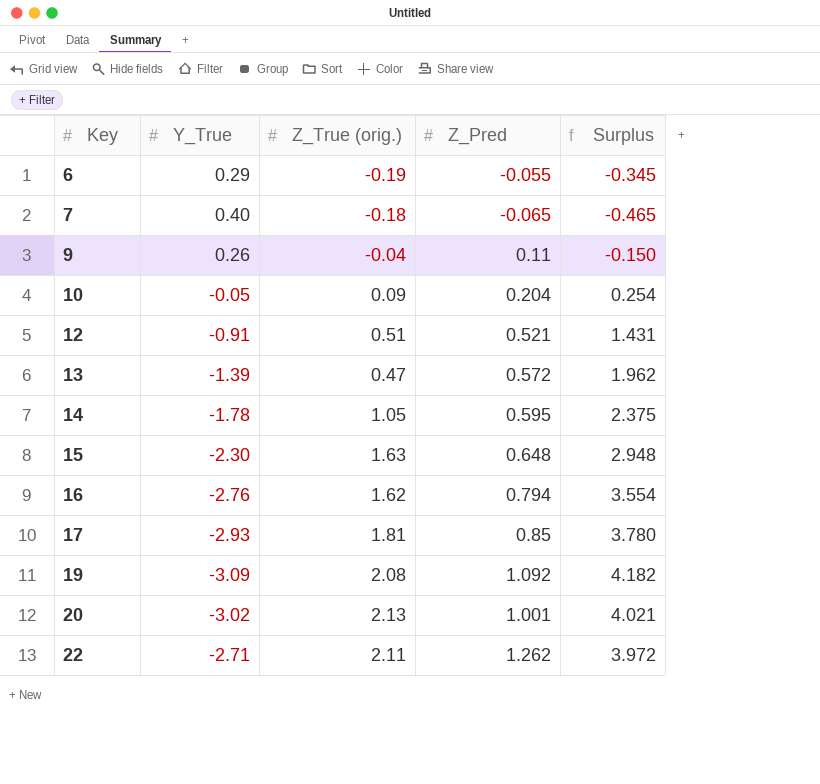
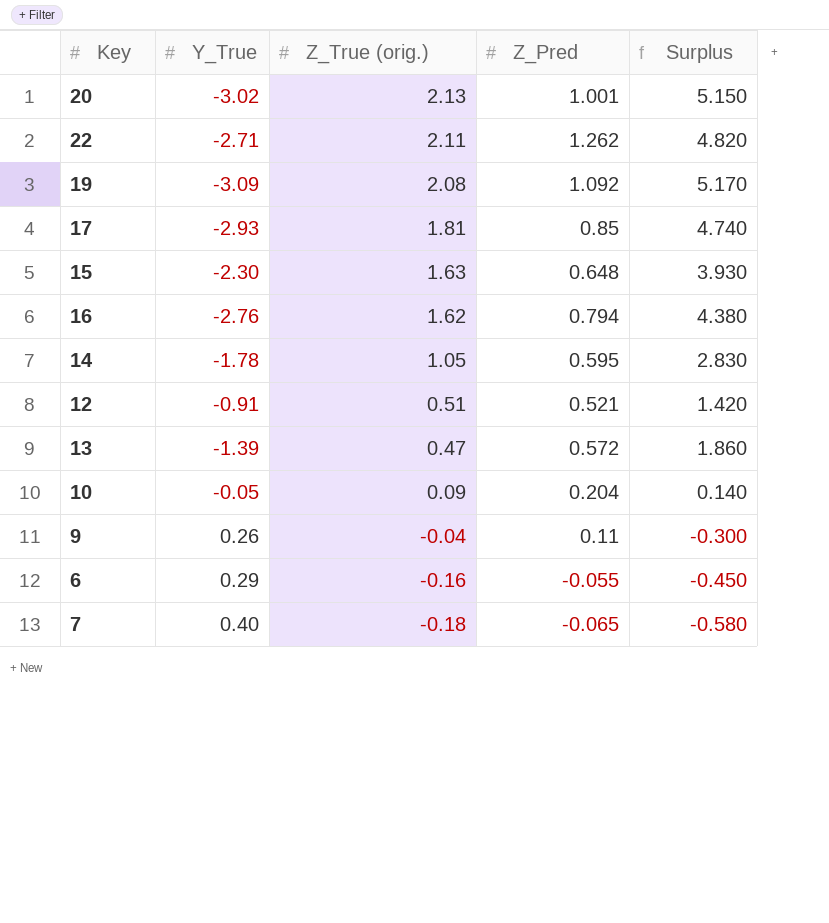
row order: Key ascending -> Z_True (orig.) descending
column Surplus | formula: [Z_Pred] - [Y_True] -> [Z_True (orig.)] - [Y_True]
6 | Z_True (orig.): -0.19 -> -0.16

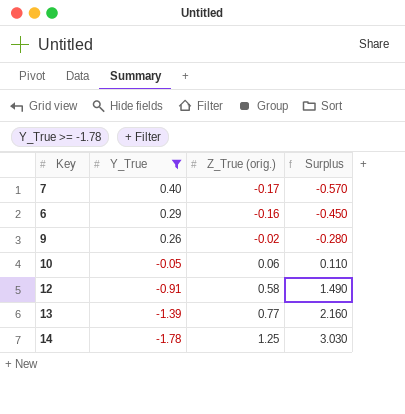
filter: none -> Y_True >= -1.78
row order: Z_True (orig.) descending -> Y_True descending
column Z_Pred | position: 4 -> none
7 | Z_True (orig.): -0.18 -> -0.17
7 | Surplus: -0.580 -> -0.570
9 | Z_True (orig.): -0.04 -> -0.02
9 | Surplus: -0.300 -> -0.280
10 | Z_True (orig.): 0.09 -> 0.06
10 | Surplus: 0.140 -> 0.110
12 | Z_True (orig.): 0.51 -> 0.58
12 | Surplus: 1.420 -> 1.490
13 | Z_True (orig.): 0.47 -> 0.77
13 | Surplus: 1.860 -> 2.160
14 | Z_True (orig.): 1.05 -> 1.25
14 | Surplus: 2.830 -> 3.030

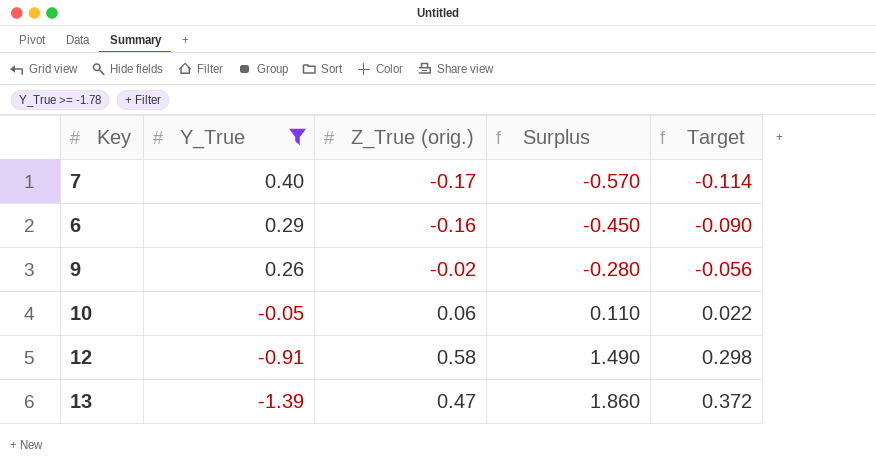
column Target | formula: none -> [Surplus] * 0.2
row 14: -1.78 | 1.25 | 3.030 -> none
13 | Z_True (orig.): 0.77 -> 0.47
13 | Surplus: 2.160 -> 1.860

